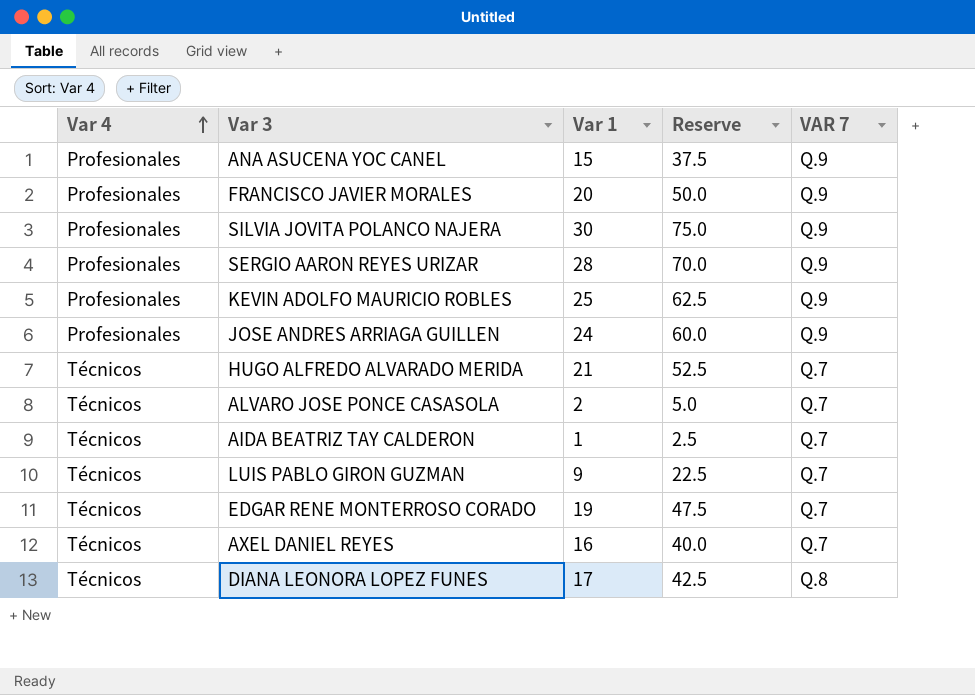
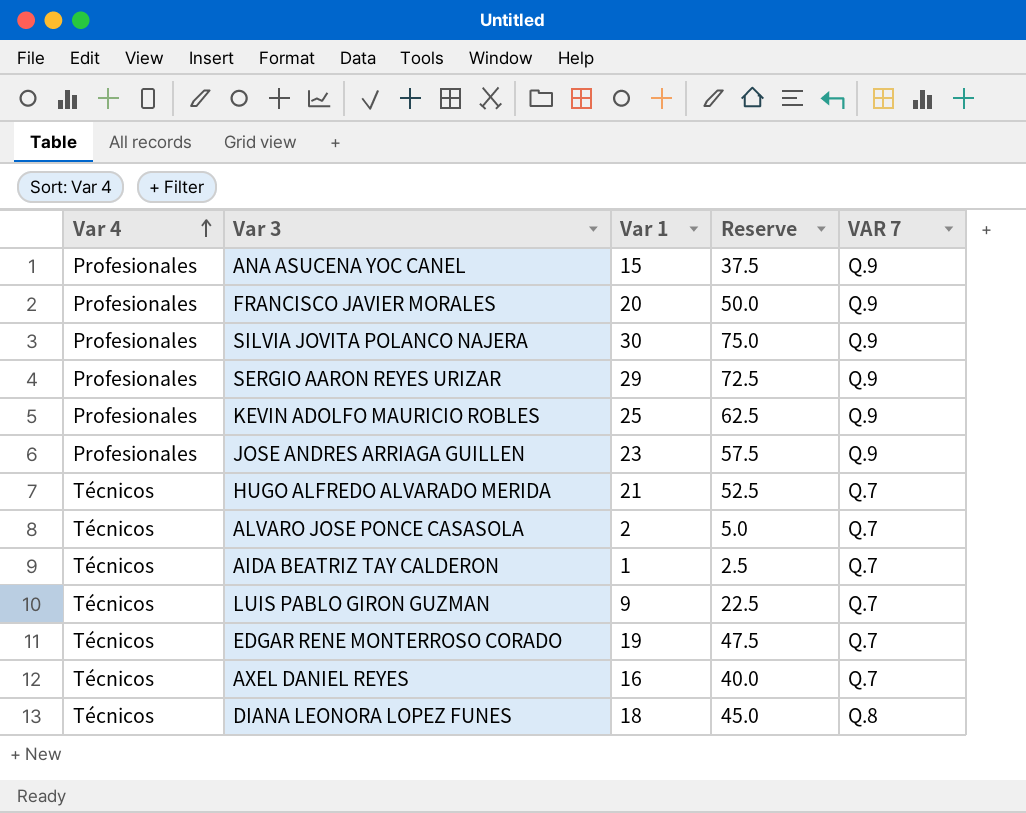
SERGIO AARON REYES URIZAR | Var 1: 28 -> 29
SERGIO AARON REYES URIZAR | Reserve: 70.0 -> 72.5
JOSE ANDRES ARRIAGA GUILLEN | Var 1: 24 -> 23
JOSE ANDRES ARRIAGA GUILLEN | Reserve: 60.0 -> 57.5
DIANA LEONORA LOPEZ FUNES | Var 1: 17 -> 18
DIANA LEONORA LOPEZ FUNES | Reserve: 42.5 -> 45.0

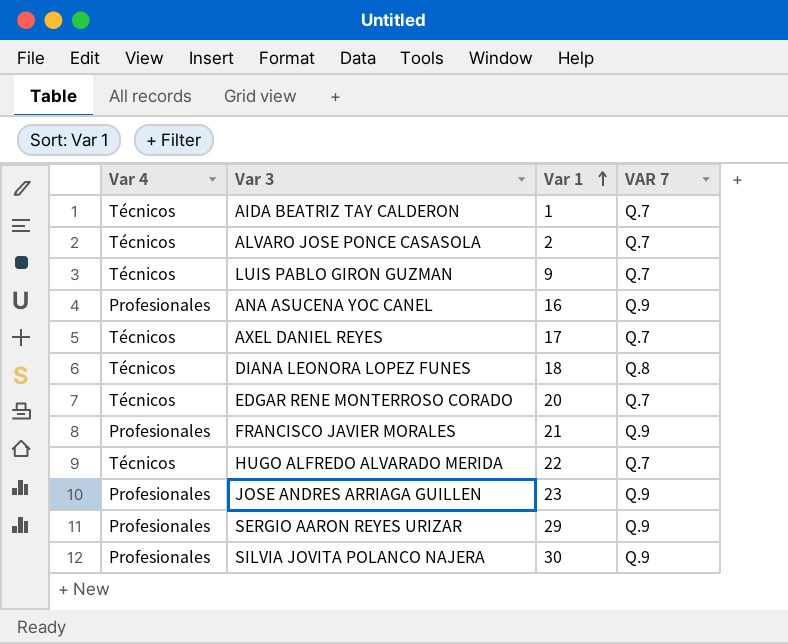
row order: Var 4 ascending -> Var 1 ascending
column Reserve | formula: [Var 1] * 2.5 -> none
row KEVIN ADOLFO MAURICIO ROBLES: Profesionales | 25 | 62.5 | Q.9 -> none
ANA ASUCENA YOC CANEL | Var 1: 15 -> 16
AXEL DANIEL REYES | Var 1: 16 -> 17
EDGAR RENE MONTERROSO CORADO | Var 1: 19 -> 20
FRANCISCO JAVIER MORALES | Var 1: 20 -> 21
HUGO ALFREDO ALVARADO MERIDA | Var 1: 21 -> 22

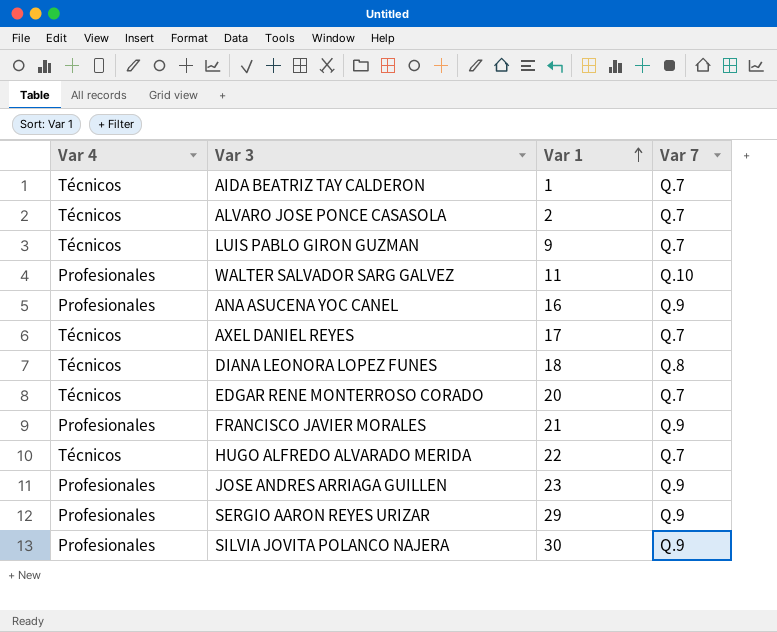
column name: VAR 7 -> Var 7
row WALTER SALVADOR SARG GALVEZ: none -> Profesionales | 11 | Q.10

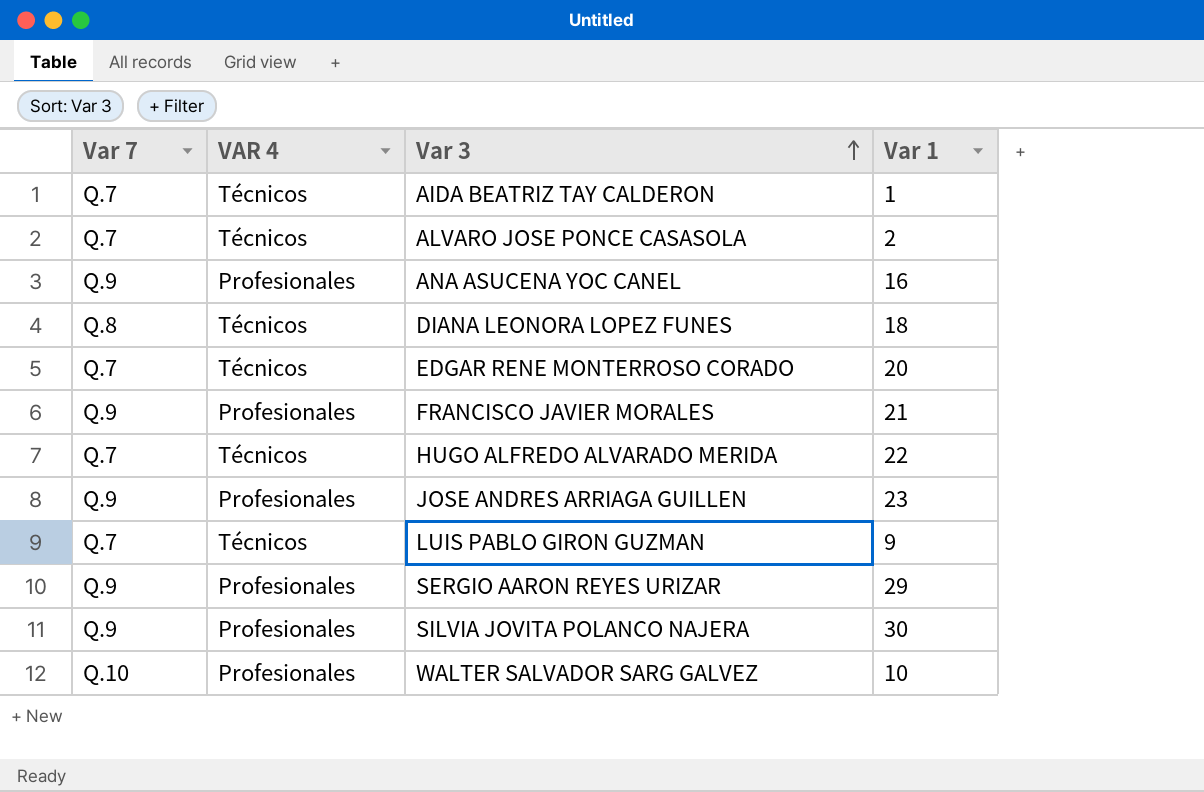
row order: Var 1 ascending -> Var 3 ascending
column Var 7 | position: 4 -> 1
column name: Var 4 -> VAR 4
row AXEL DANIEL REYES: Técnicos | 17 | Q.7 -> none
WALTER SALVADOR SARG GALVEZ | Var 1: 11 -> 10

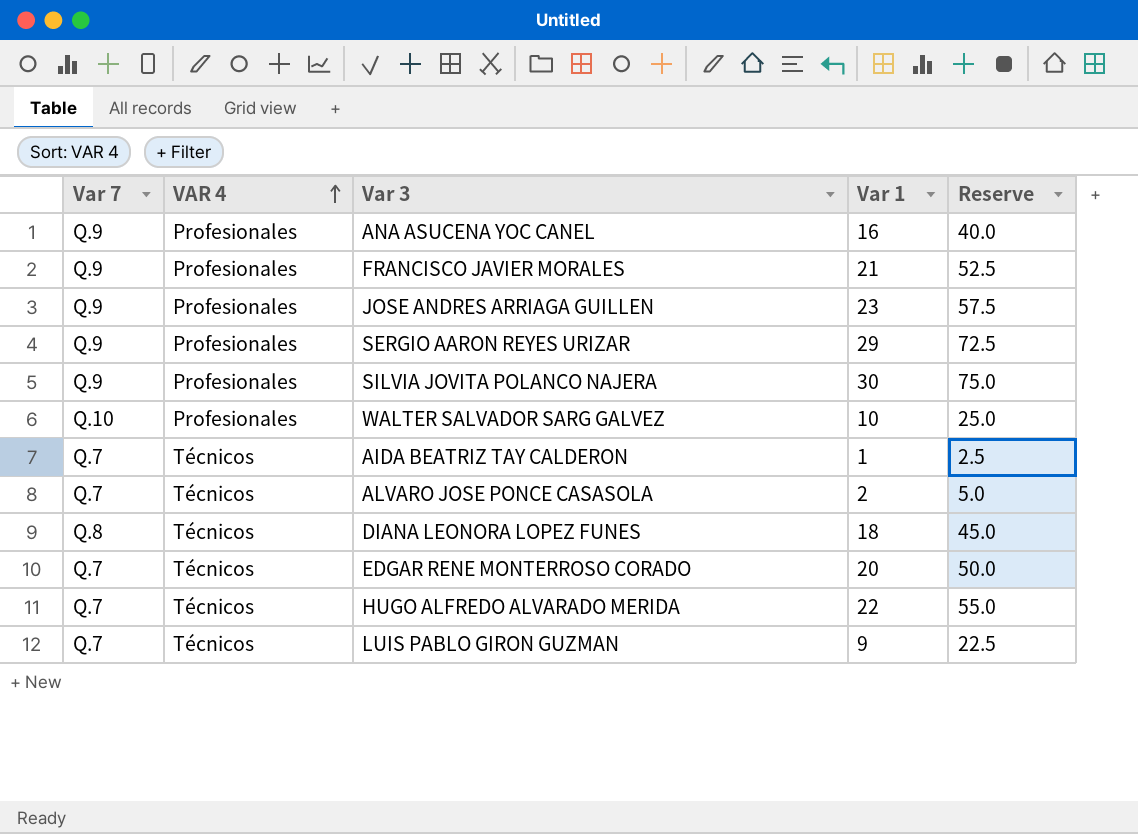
row order: Var 3 ascending -> VAR 4 ascending
column Reserve | formula: none -> [Var 1] * 2.5

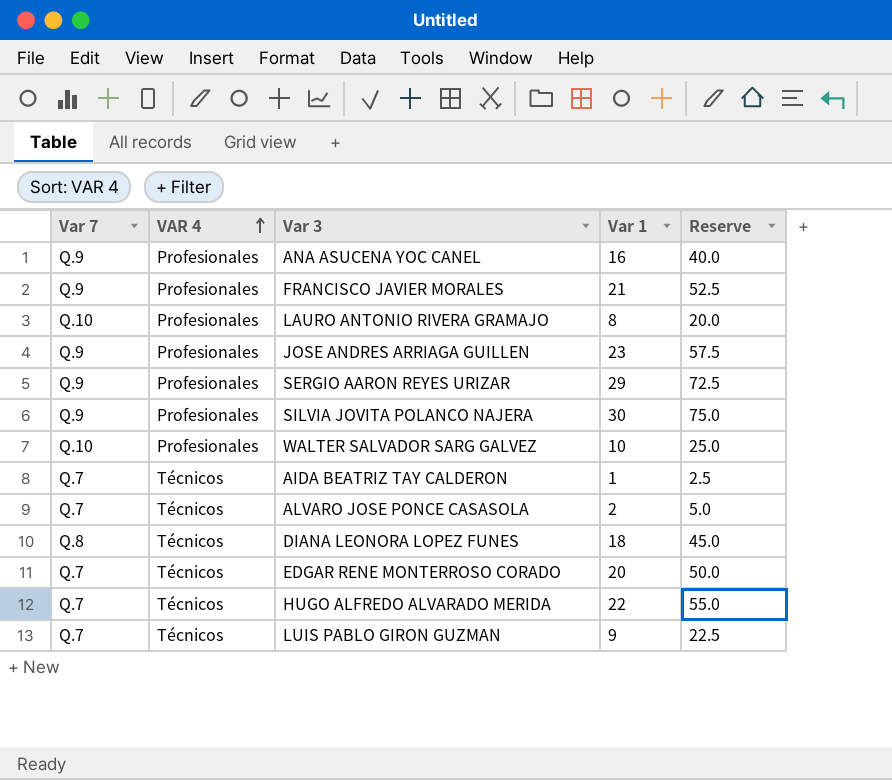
row LAURO ANTONIO RIVERA GRAMAJO: none -> Q.10 | Profesionales | 8 | 20.0

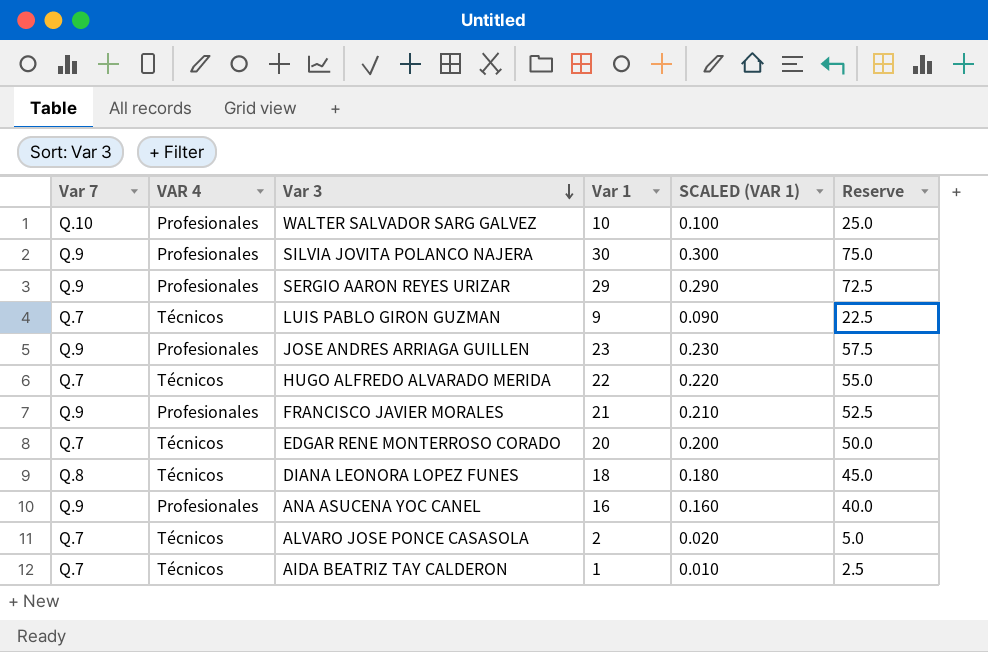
row order: VAR 4 ascending -> Var 3 descending
column SCALED (VAR 1) | formula: none -> [Var 1] * 0.01
row LAURO ANTONIO RIVERA GRAMAJO: Q.10 | Profesionales | 8 | 20.0 -> none

